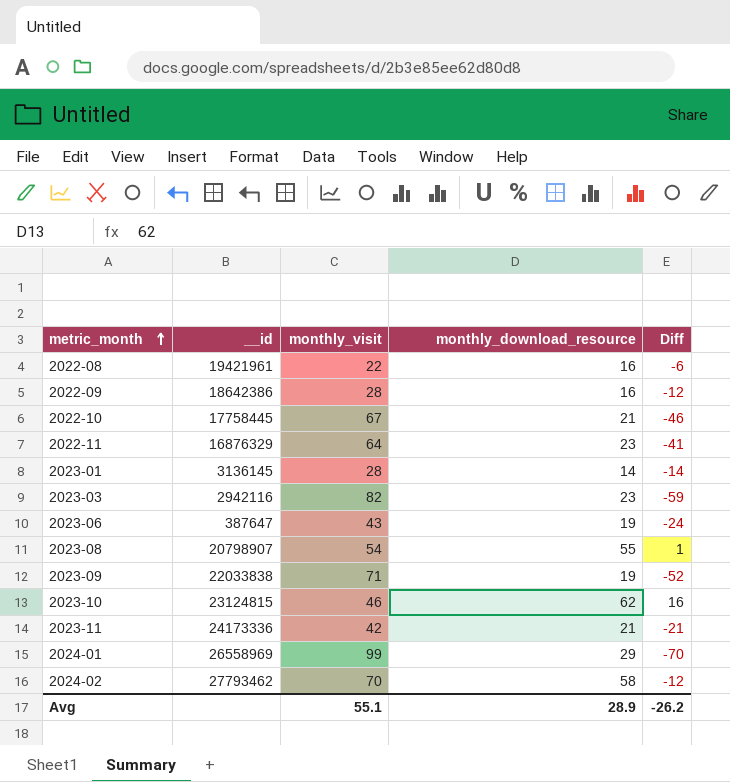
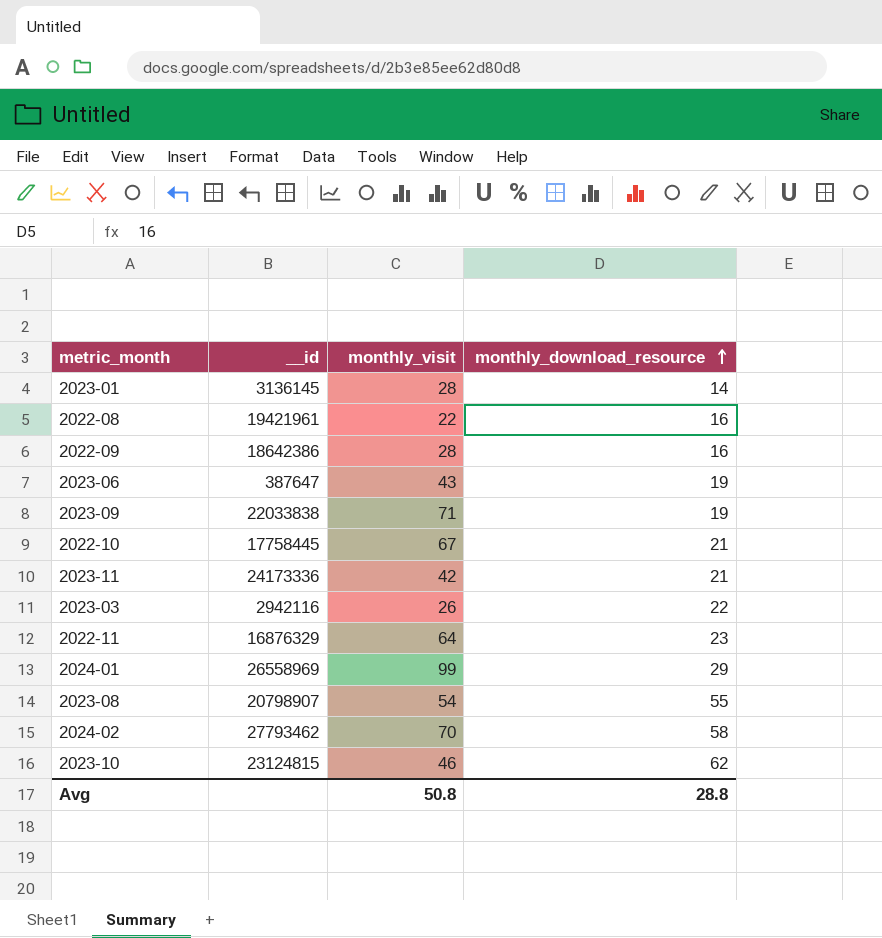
row order: metric_month ascending -> monthly_download_resource ascending
column Diff | formula: [monthly_download_resource] - [monthly_visit] -> none
2023-03 | monthly_visit: 82 -> 26
2023-03 | monthly_download_resource: 23 -> 22
Avg | monthly_visit: 55.1 -> 50.8
Avg | monthly_download_resource: 28.9 -> 28.8

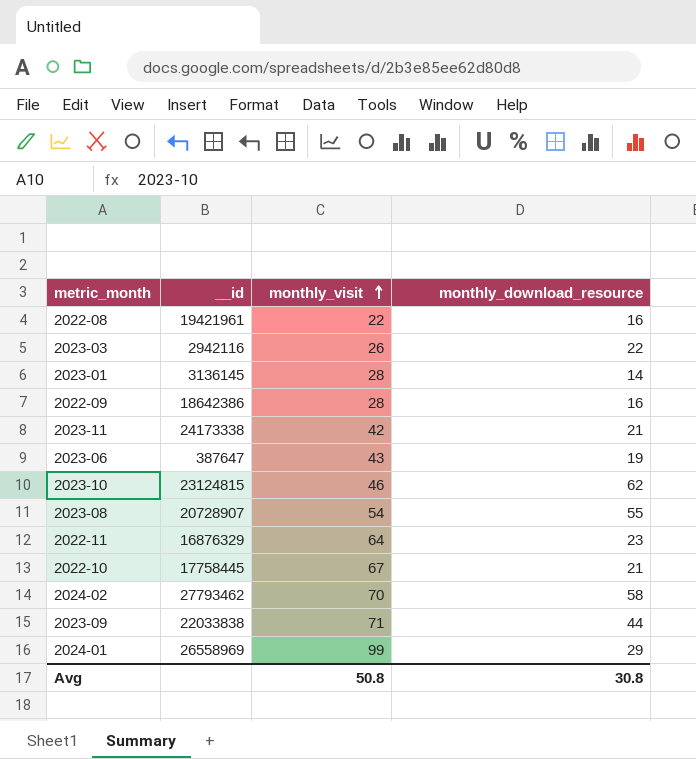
row order: monthly_download_resource ascending -> monthly_visit ascending
2023-11 | __id: 24173336 -> 24173338
2023-08 | __id: 20798907 -> 20728907
2023-09 | monthly_download_resource: 19 -> 44
Avg | monthly_download_resource: 28.8 -> 30.8

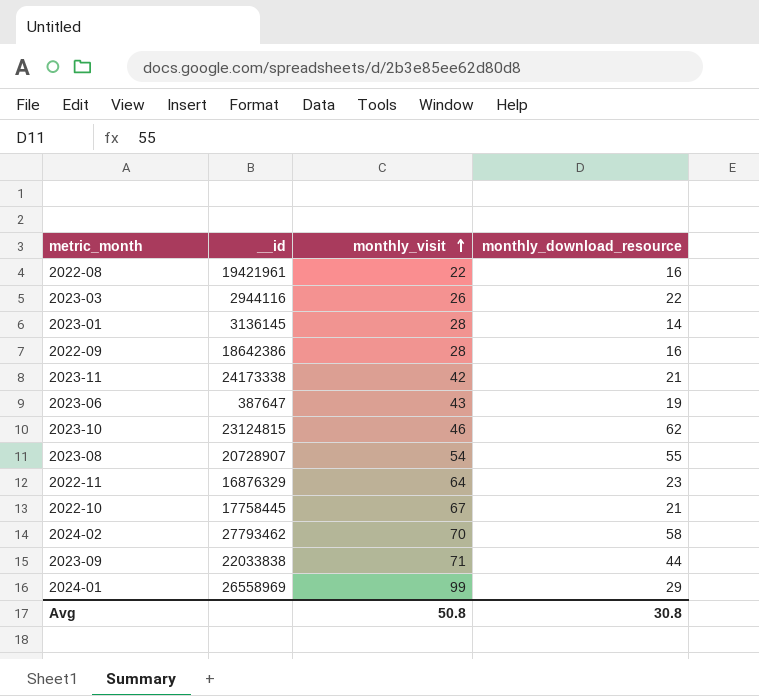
2023-03 | __id: 2942116 -> 2944116

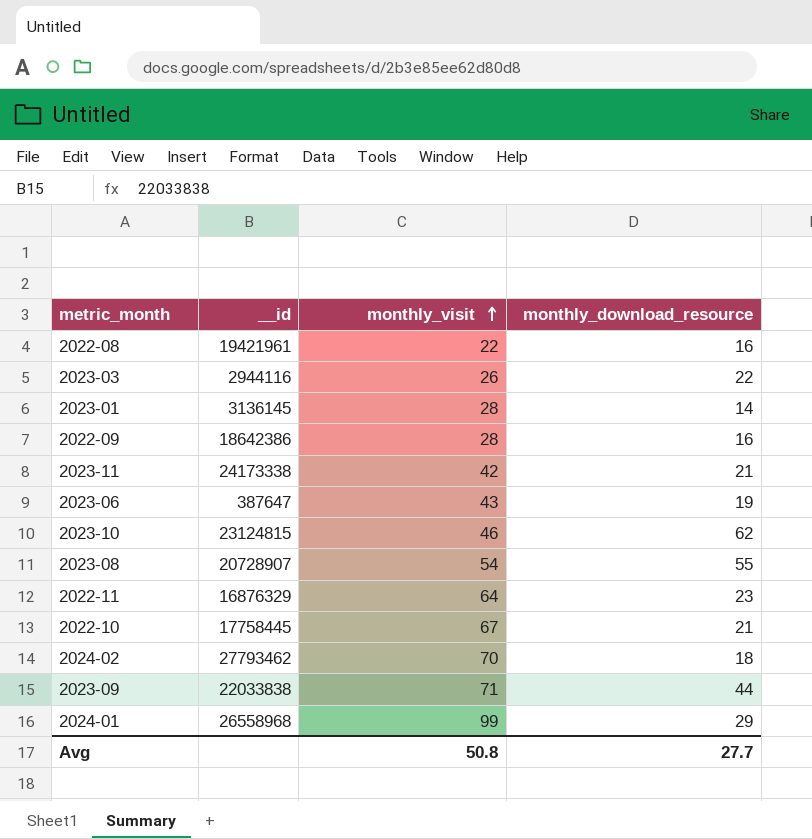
2024-02 | monthly_download_resource: 58 -> 18
2024-01 | __id: 26558969 -> 26558968
Avg | monthly_download_resource: 30.8 -> 27.7

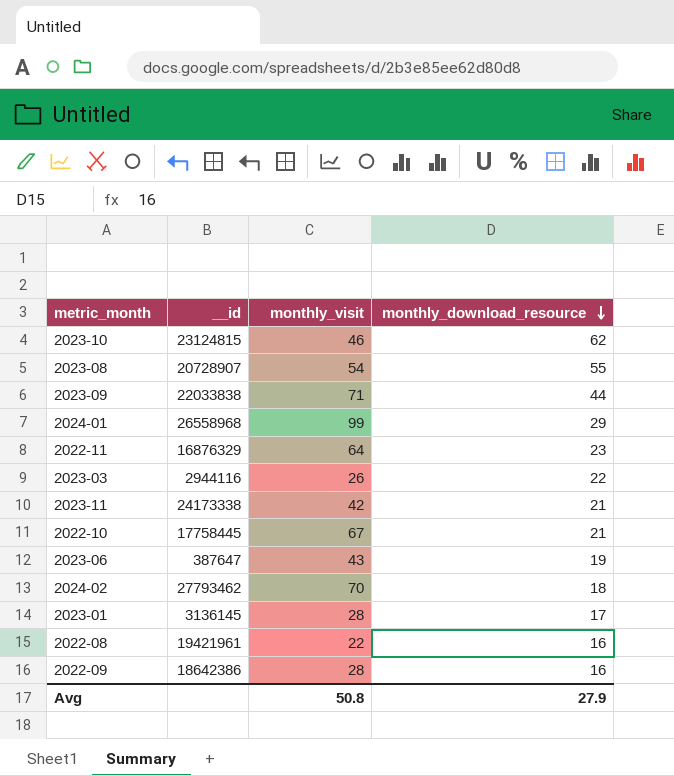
row order: monthly_visit ascending -> monthly_download_resource descending
2023-01 | monthly_download_resource: 14 -> 17
Avg | monthly_download_resource: 27.7 -> 27.9

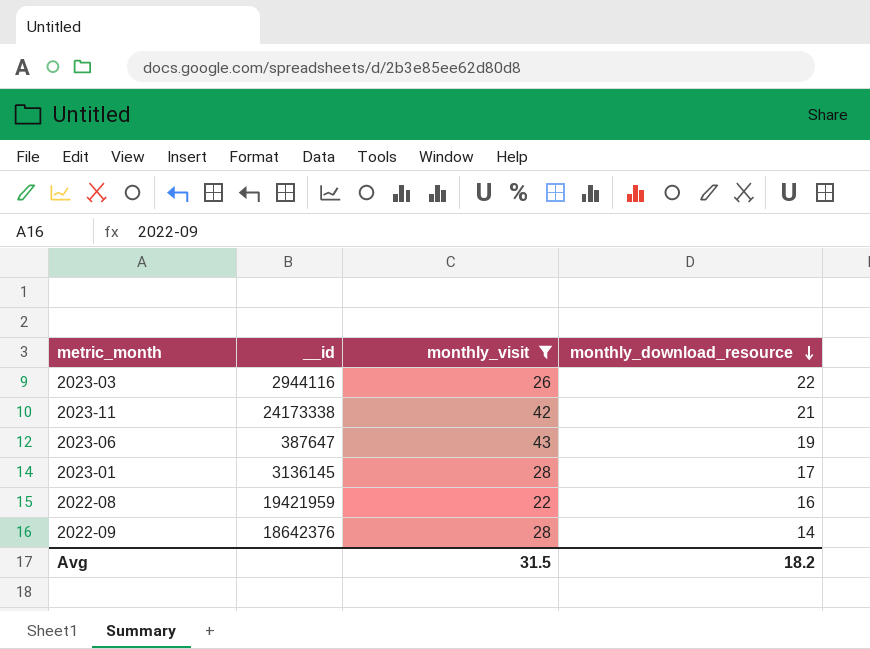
filter: none -> monthly_visit <= 43
2022-08 | __id: 19421961 -> 19421959
2022-09 | __id: 18642386 -> 18642376
2022-09 | monthly_download_resource: 16 -> 14
Avg | monthly_visit: 50.8 -> 31.5
Avg | monthly_download_resource: 27.9 -> 18.2

